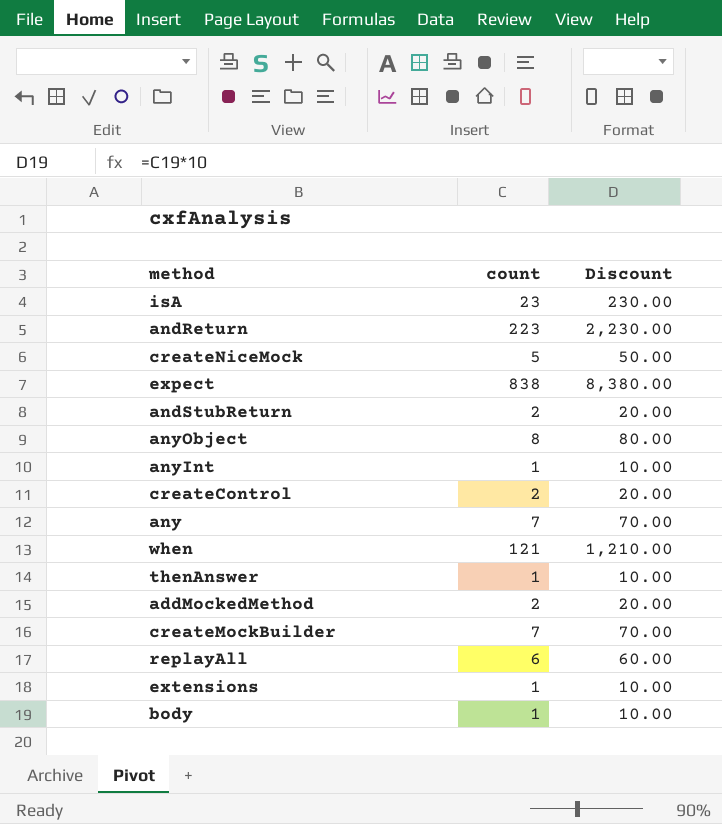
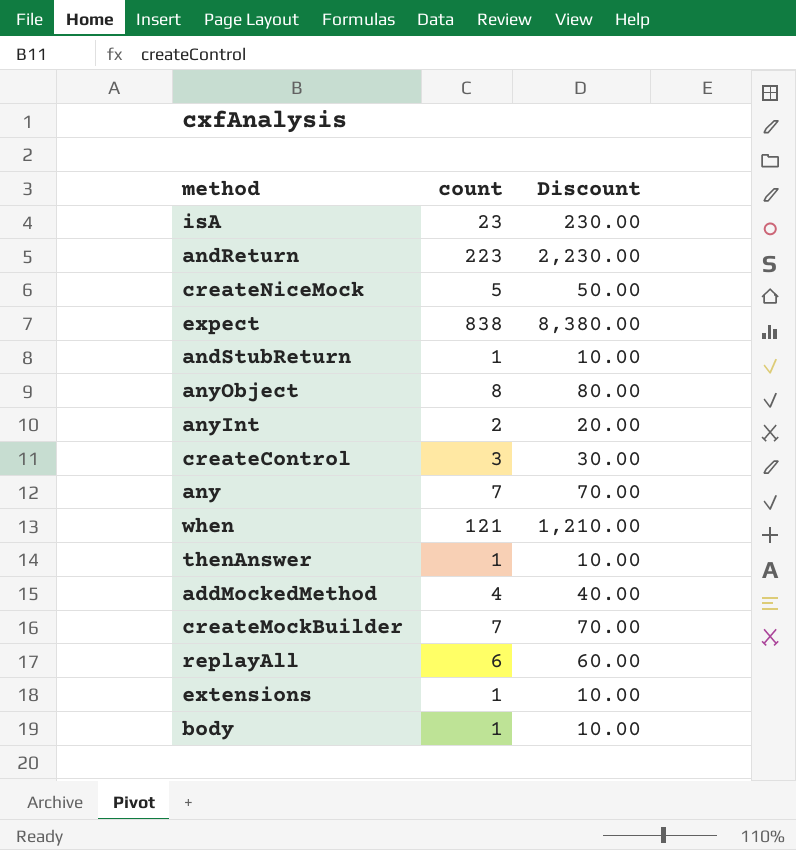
andStubReturn | count: 2 -> 1
andStubReturn | Discount: 20.00 -> 10.00
anyInt | count: 1 -> 2
anyInt | Discount: 10.00 -> 20.00
createControl | count: 2 -> 3
createControl | Discount: 20.00 -> 30.00
addMockedMethod | count: 2 -> 4
addMockedMethod | Discount: 20.00 -> 40.00

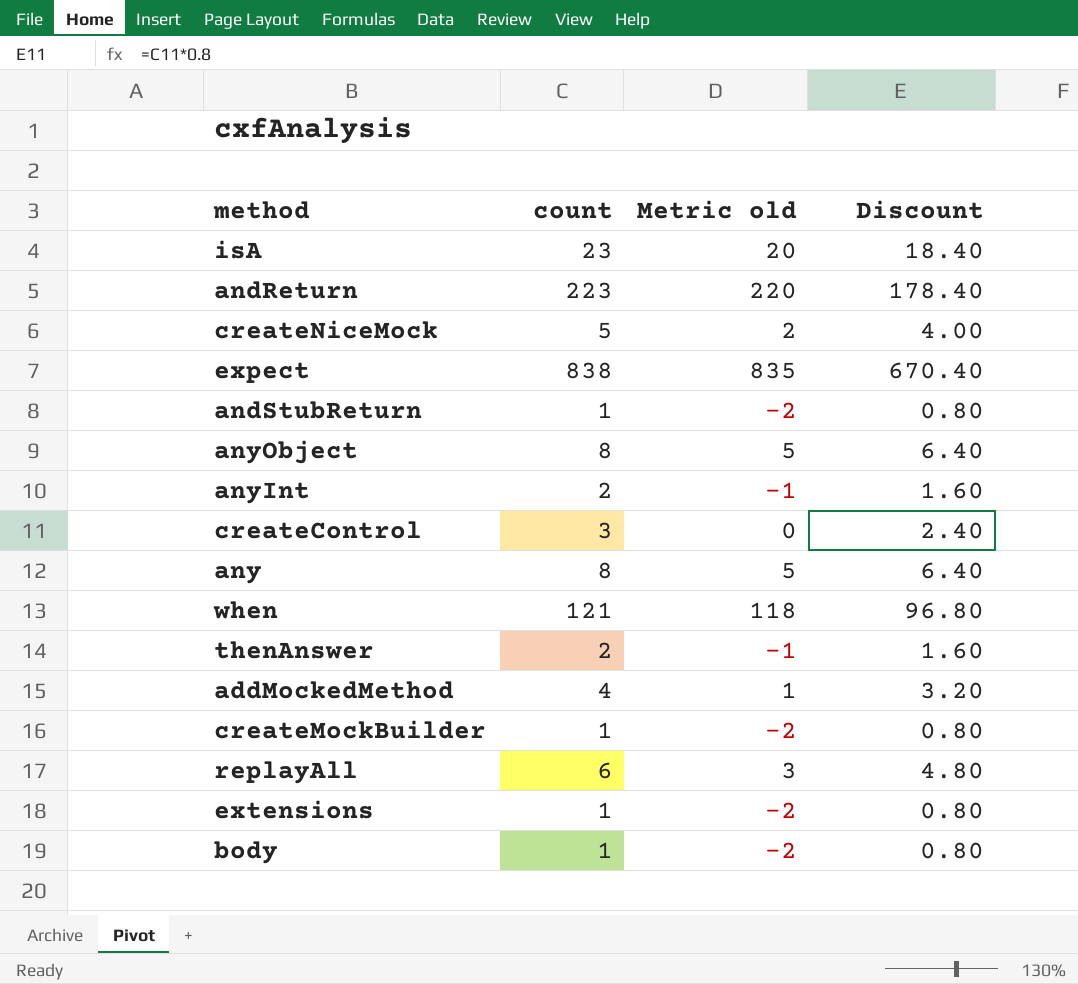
column Metric old | formula: none -> [count] - 3
column Discount | formula: [count] * 10 -> [count] * 0.8
any | count: 7 -> 8
thenAnswer | count: 1 -> 2
createMockBuilder | count: 7 -> 1

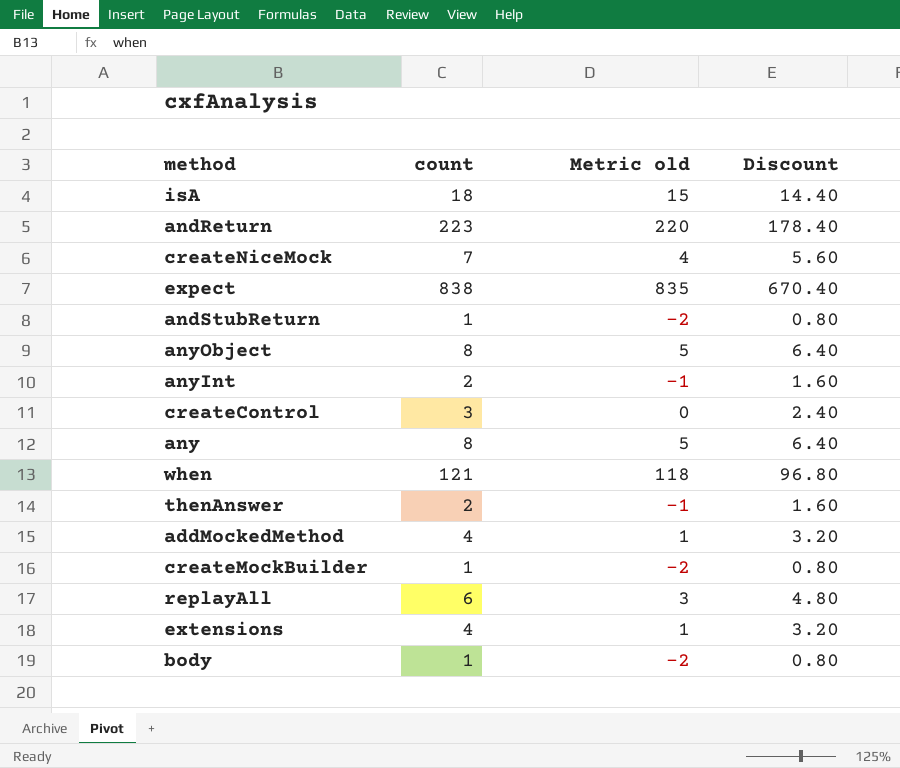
isA | count: 23 -> 18
isA | Metric old: 20 -> 15
isA | Discount: 18.40 -> 14.40
createNiceMock | count: 5 -> 7
createNiceMock | Metric old: 2 -> 4
createNiceMock | Discount: 4.00 -> 5.60
extensions | count: 1 -> 4
extensions | Metric old: -2 -> 1
extensions | Discount: 0.80 -> 3.20

